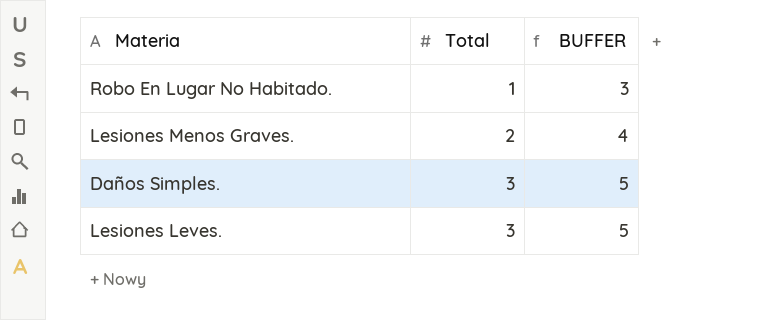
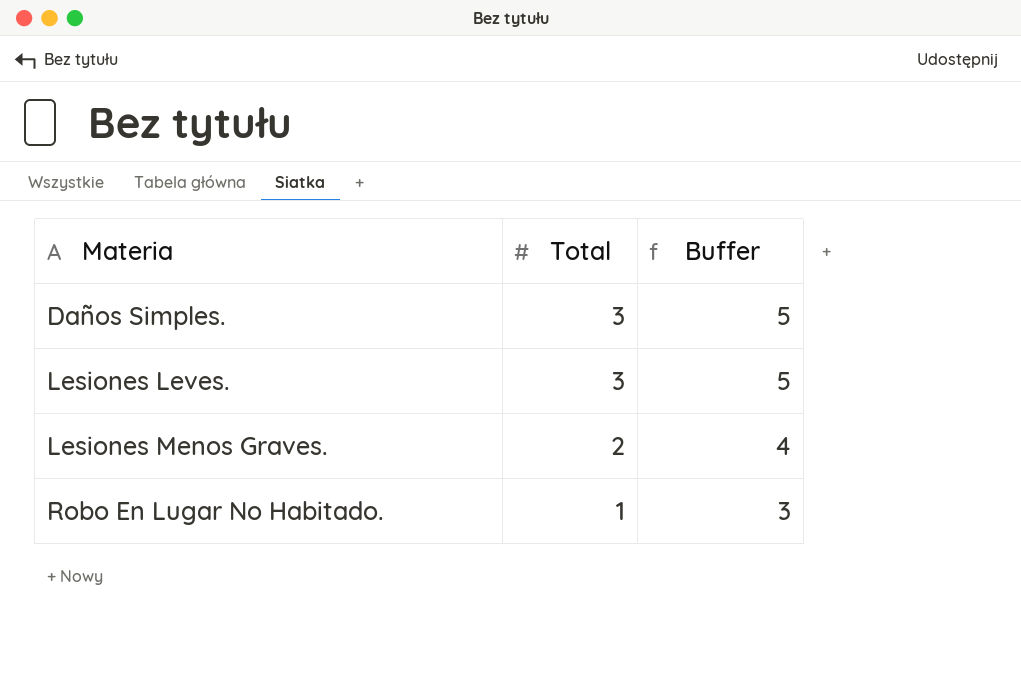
row order: Total ascending -> Materia ascending
column name: BUFFER -> Buffer

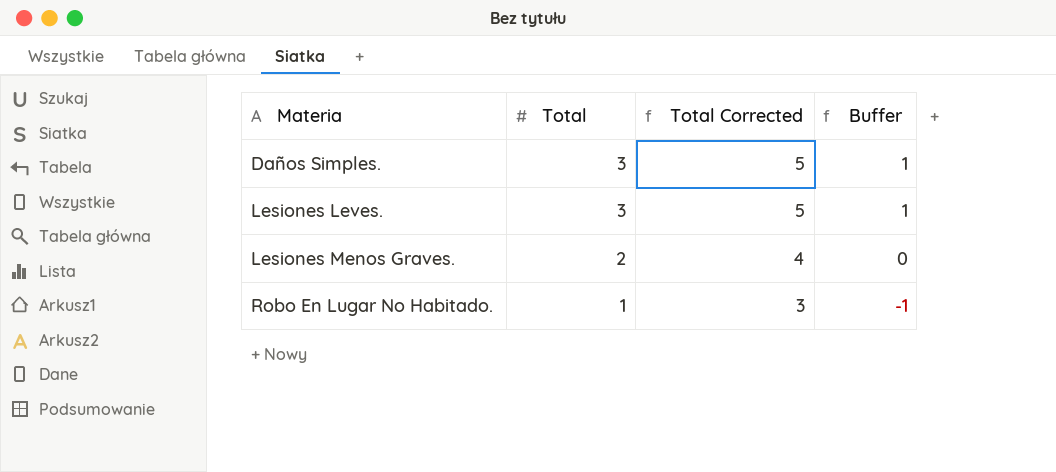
column Total Corrected | formula: none -> [Total] + 2
column Buffer | formula: [Total] + 2 -> [Total] - 2

